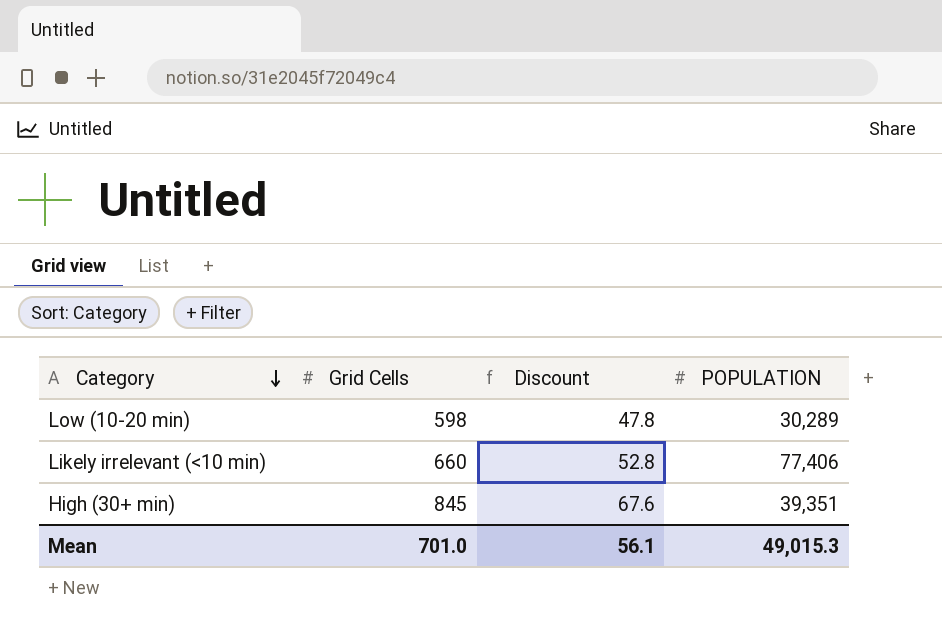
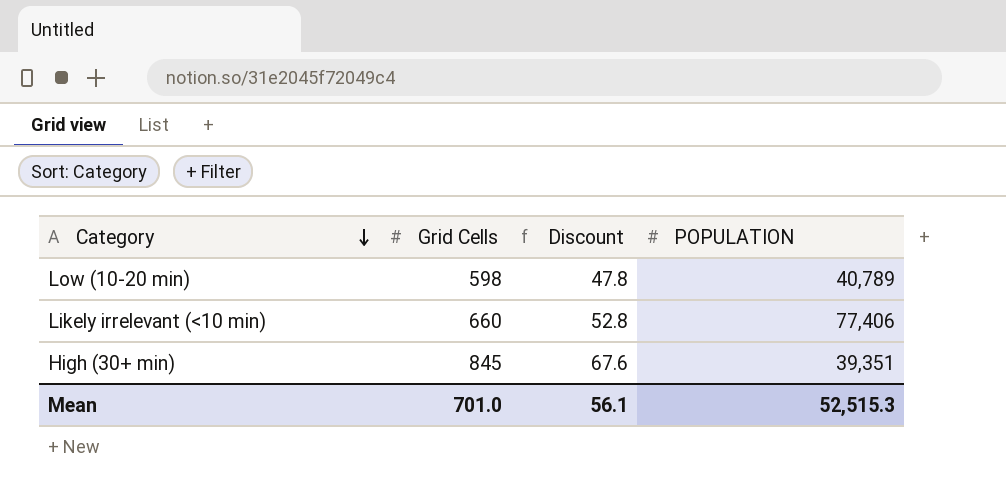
Low (10-20 min) | POPULATION: 30,289 -> 40,789
Mean | POPULATION: 49,015.3 -> 52,515.3

